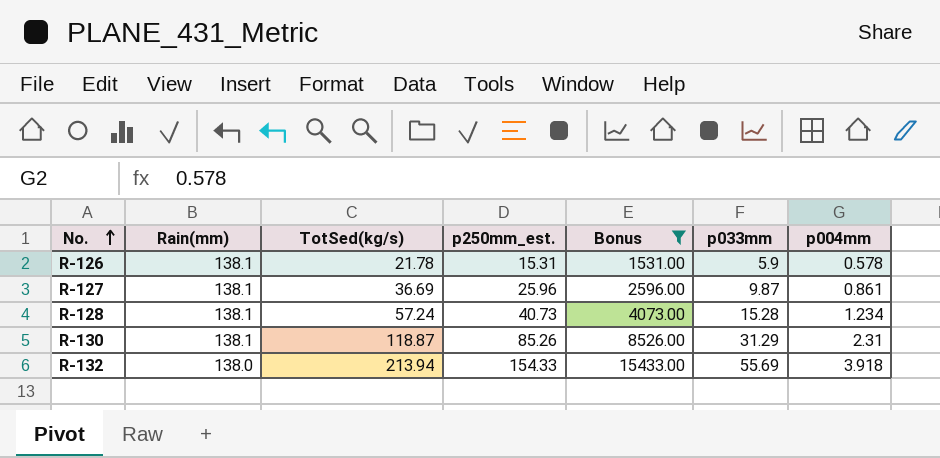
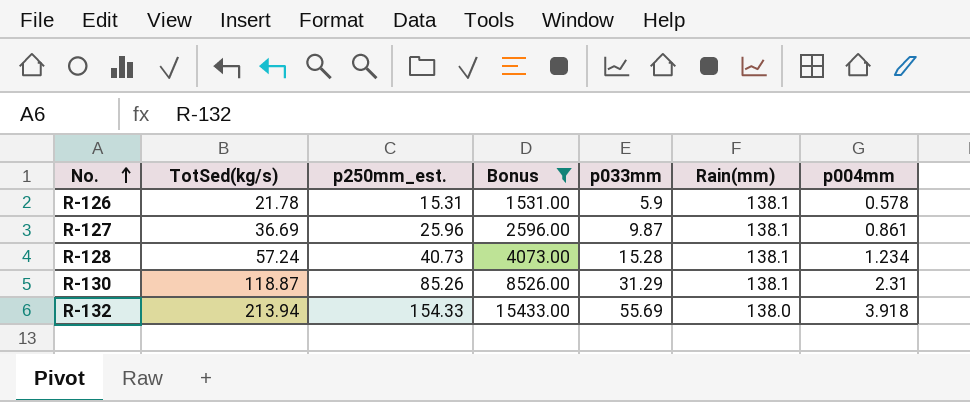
column Rain(mm) | position: 2 -> 6

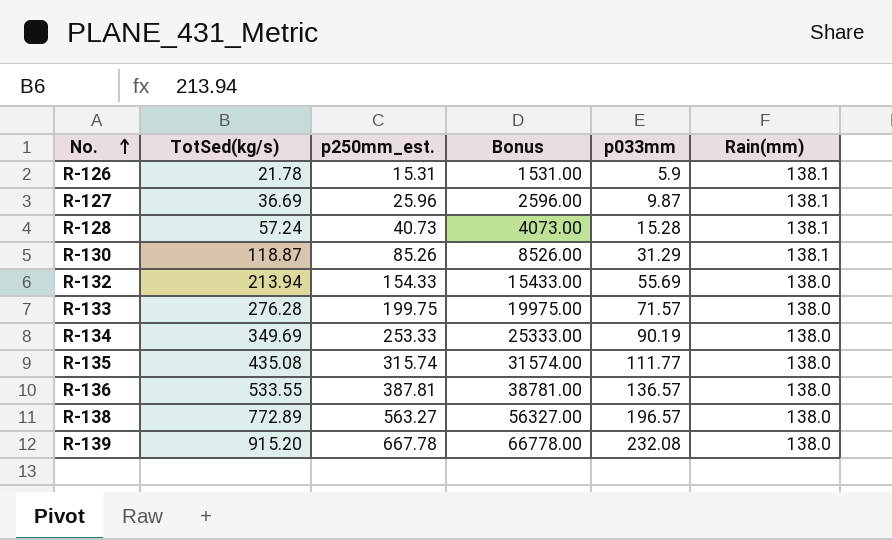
filter: Bonus <= 15433.00 -> none
column p004mm | position: 7 -> none

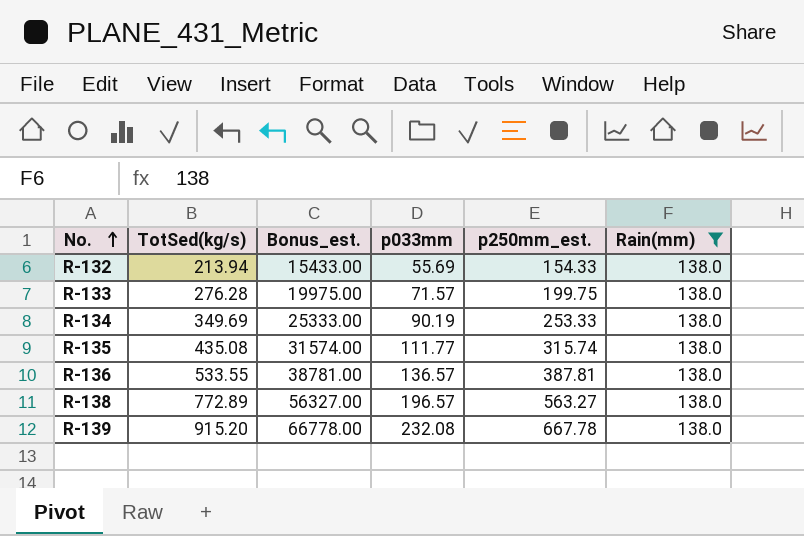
filter: none -> Rain(mm) = 138.0
column name: Bonus -> Bonus_est.
column p250mm_est. | position: 3 -> 5

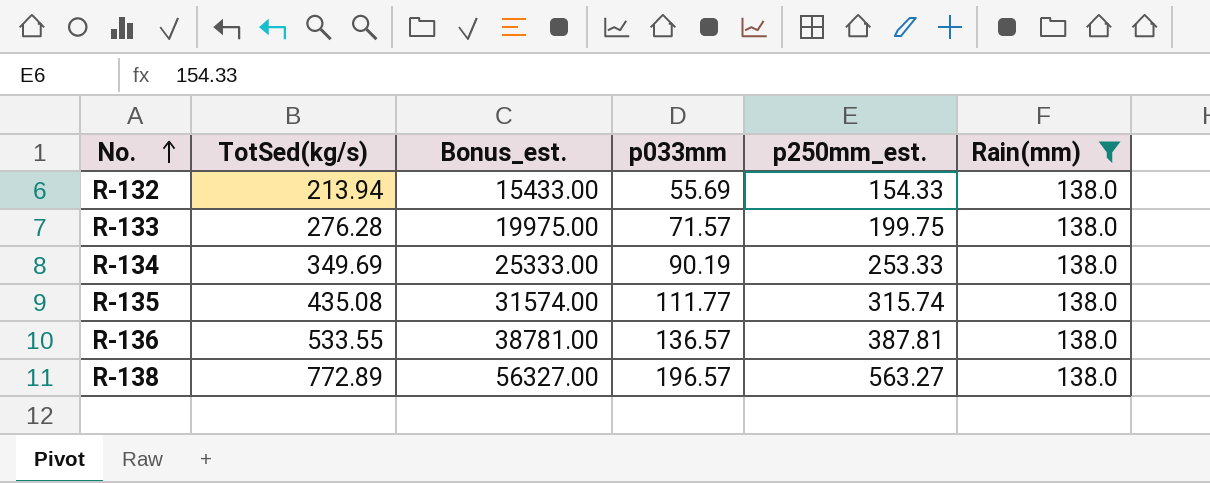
row R-139: 915.20 | 66778.00 | 232.08 | 667.78 | 138.0 -> none

